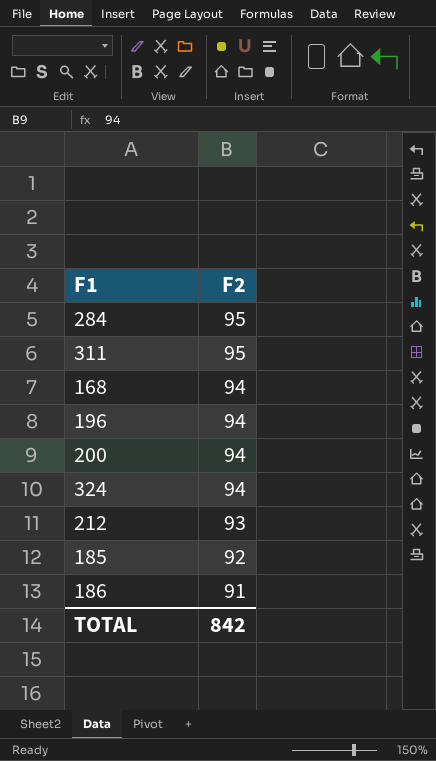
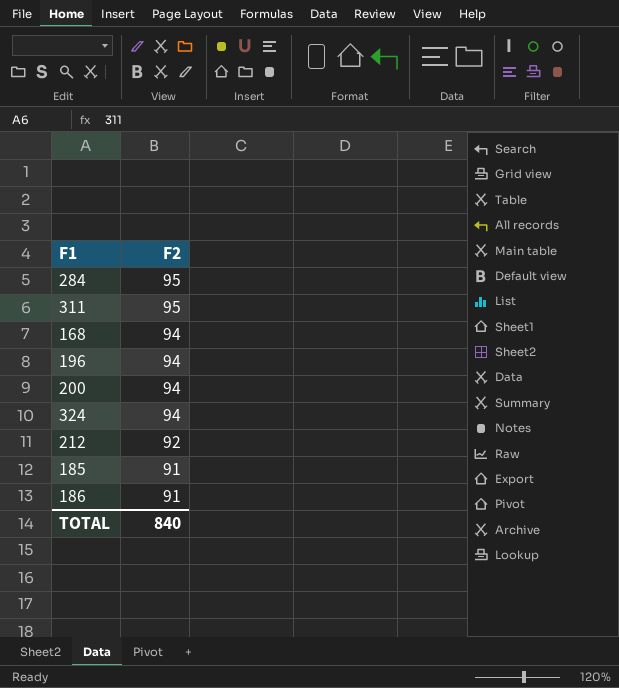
212 | F2: 93 -> 92
185 | F2: 92 -> 91
TOTAL | F2: 842 -> 840

